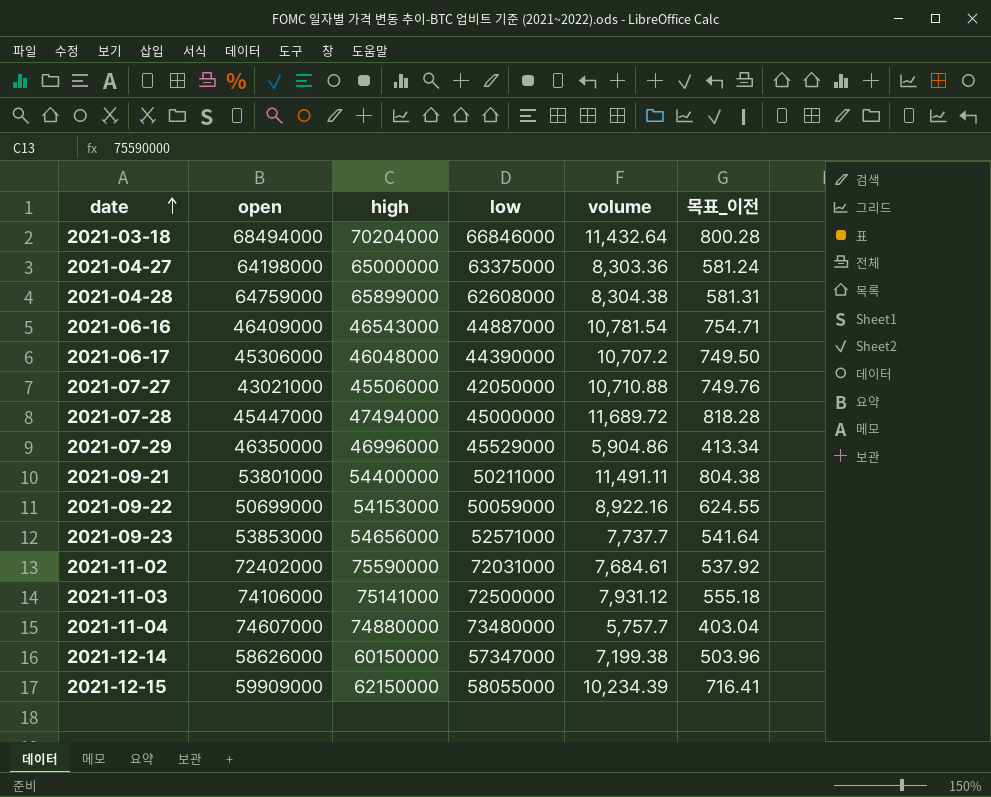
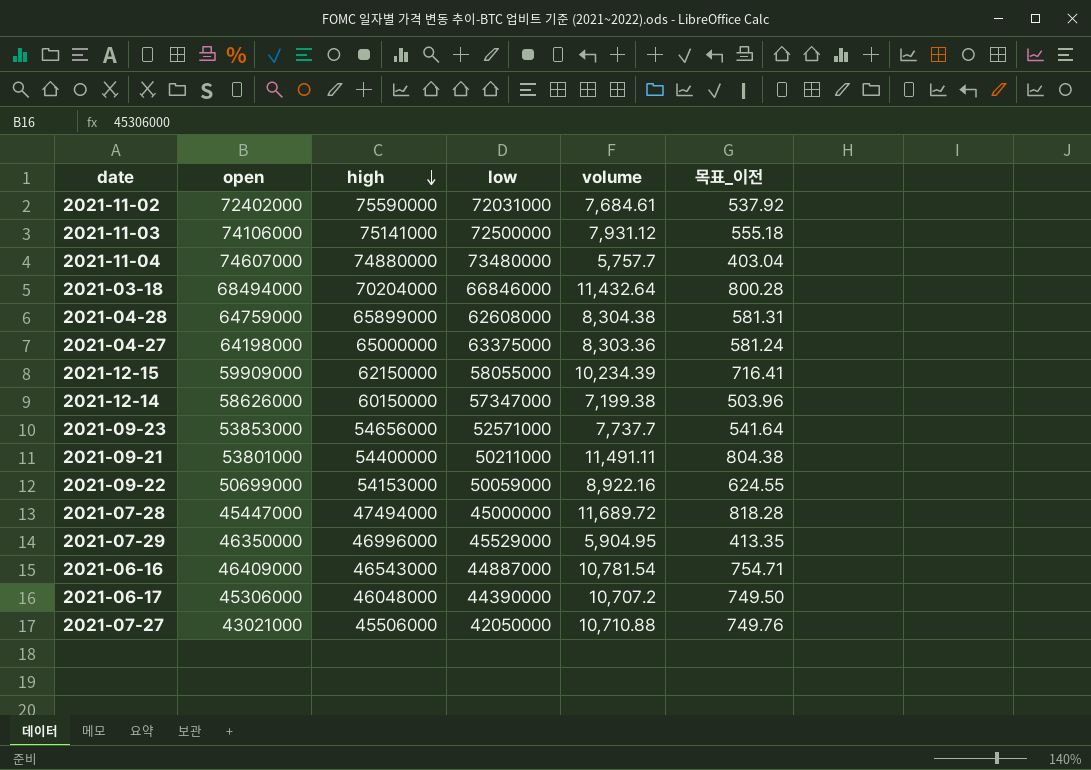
row order: date ascending -> high descending
2021-07-29 | volume: 5,904.86 -> 5,904.95
2021-07-29 | 목표_이전: 413.34 -> 413.35

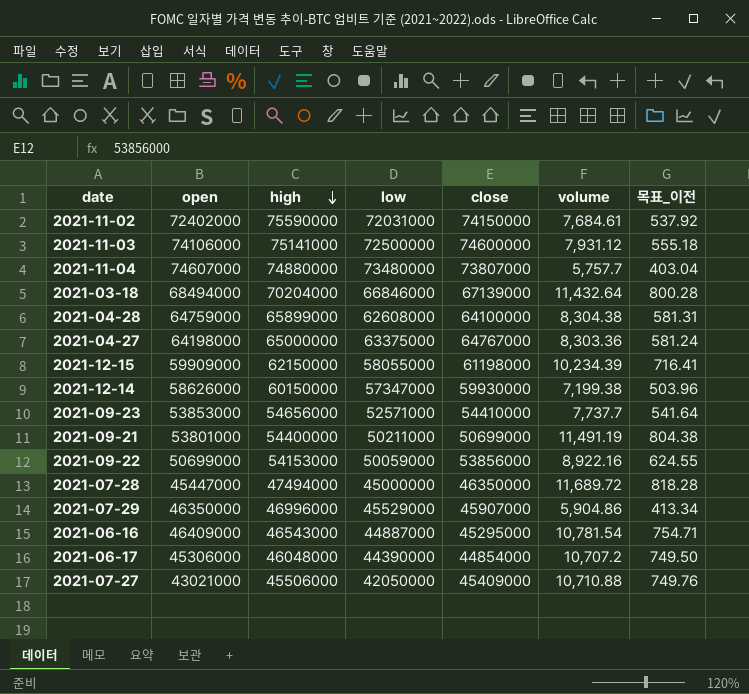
column close | position: none -> 5
2021-09-21 | volume: 11,491.11 -> 11,491.19
2021-07-29 | volume: 5,904.95 -> 5,904.86
2021-07-29 | 목표_이전: 413.35 -> 413.34

